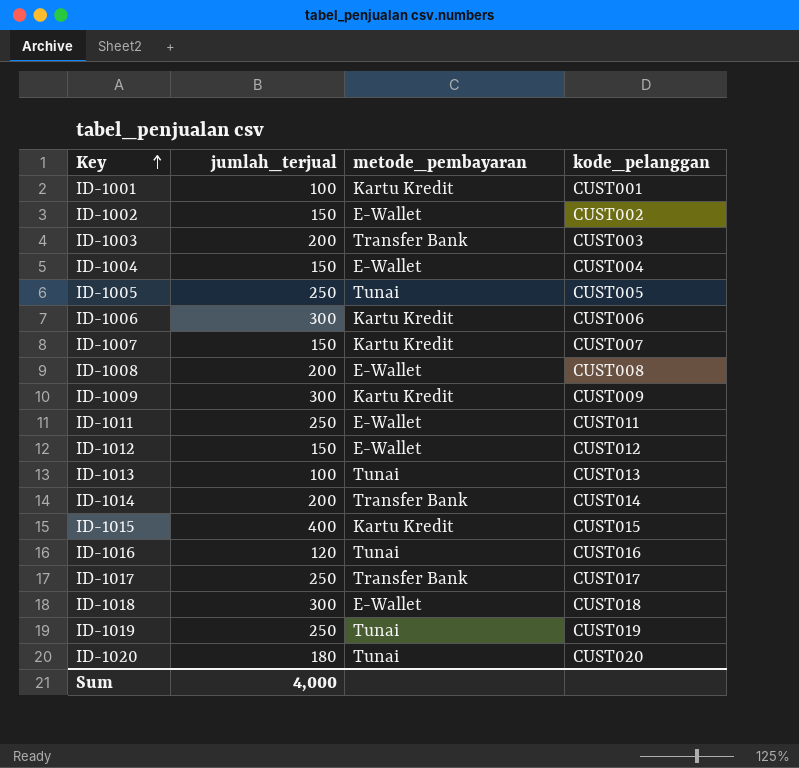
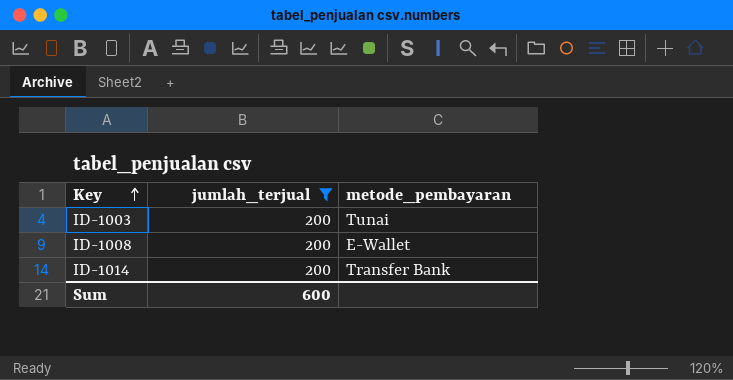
filter: none -> jumlah_terjual = 200
column kode_pelanggan | position: 4 -> none
ID-1003 | metode_pembayaran: Transfer Bank -> Tunai
Sum | jumlah_terjual: 4,000 -> 600

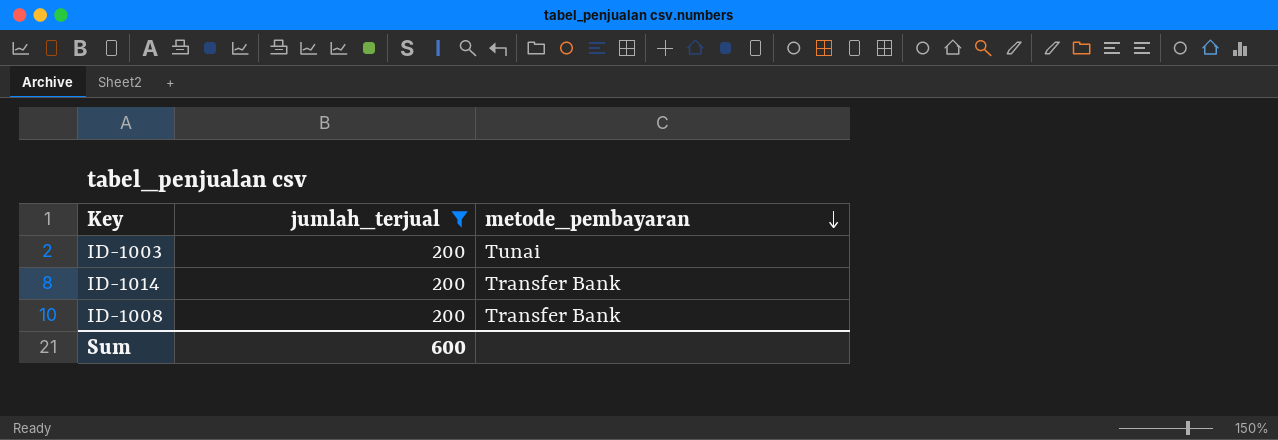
row order: Key ascending -> metode_pembayaran descending
ID-1008 | metode_pembayaran: E-Wallet -> Transfer Bank

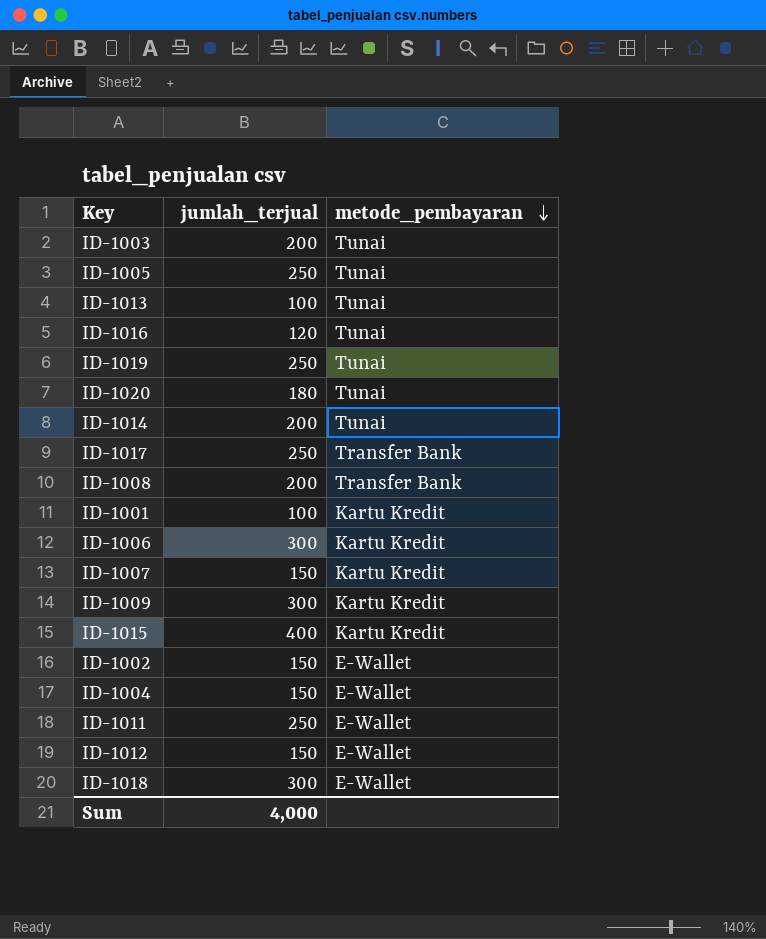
filter: jumlah_terjual = 200 -> none
ID-1014 | metode_pembayaran: Transfer Bank -> Tunai
Sum | jumlah_terjual: 600 -> 4,000

